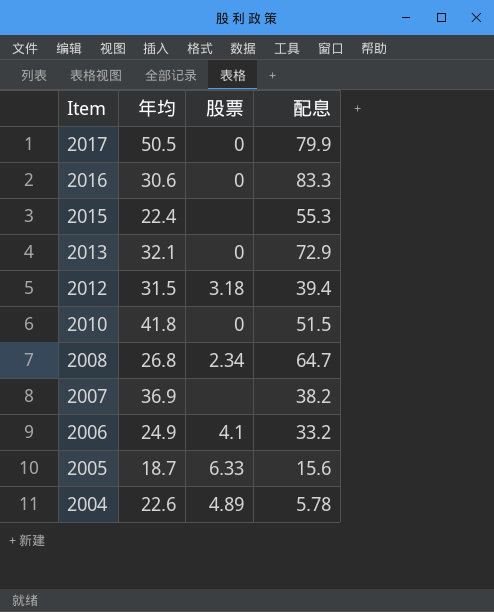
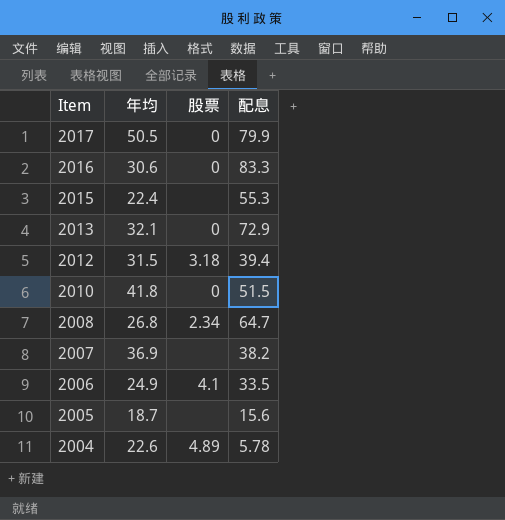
2006 | 配息: 33.2 -> 33.5
2005 | 股票: 6.33 -> none

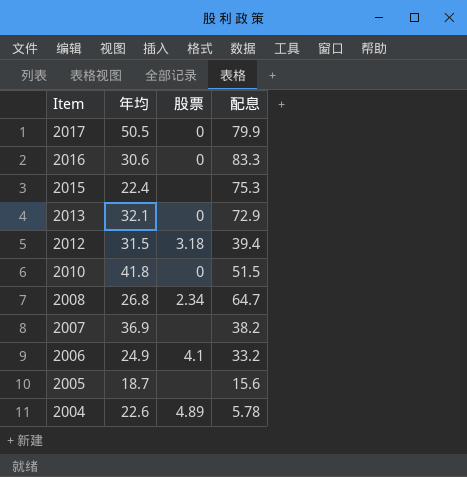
2015 | 配息: 55.3 -> 75.3
2006 | 配息: 33.5 -> 33.2

